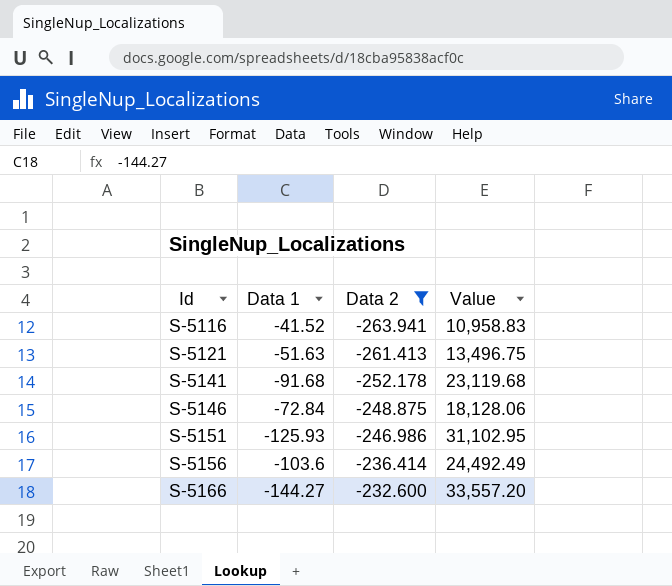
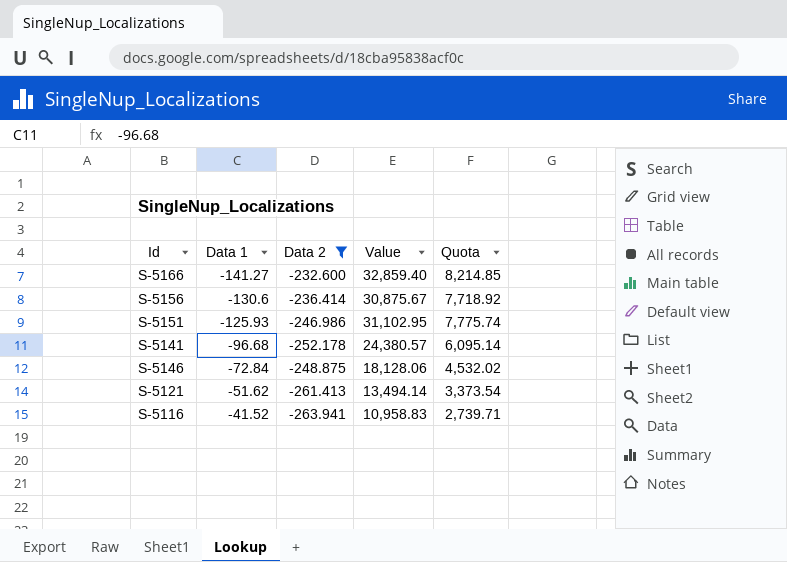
row order: Id ascending -> Data 1 ascending
column Quota | formula: none -> [Value] * 0.25
S-5166 | Data 1: -144.27 -> -141.27
S-5166 | Value: 33,557.20 -> 32,859.40
S-5156 | Data 1: -103.6 -> -130.6
S-5156 | Value: 24,492.49 -> 30,875.67
S-5141 | Data 1: -91.68 -> -96.68
S-5141 | Value: 23,119.68 -> 24,380.57
S-5121 | Data 1: -51.63 -> -51.62
S-5121 | Value: 13,496.75 -> 13,494.14

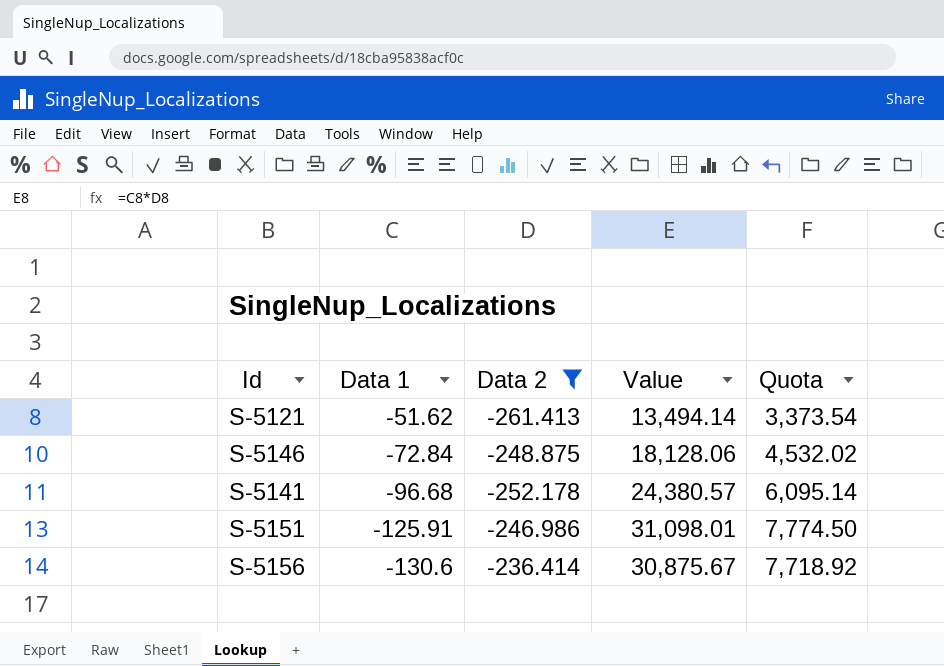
row order: Data 1 ascending -> Data 1 descending
row S-5166: -141.27 | -232.600 | 32,859.40 | 8,214.85 -> none
row S-5116: -41.52 | -263.941 | 10,958.83 | 2,739.71 -> none
S-5151 | Data 1: -125.93 -> -125.91
S-5151 | Value: 31,102.95 -> 31,098.01
S-5151 | Quota: 7,775.74 -> 7,774.50

